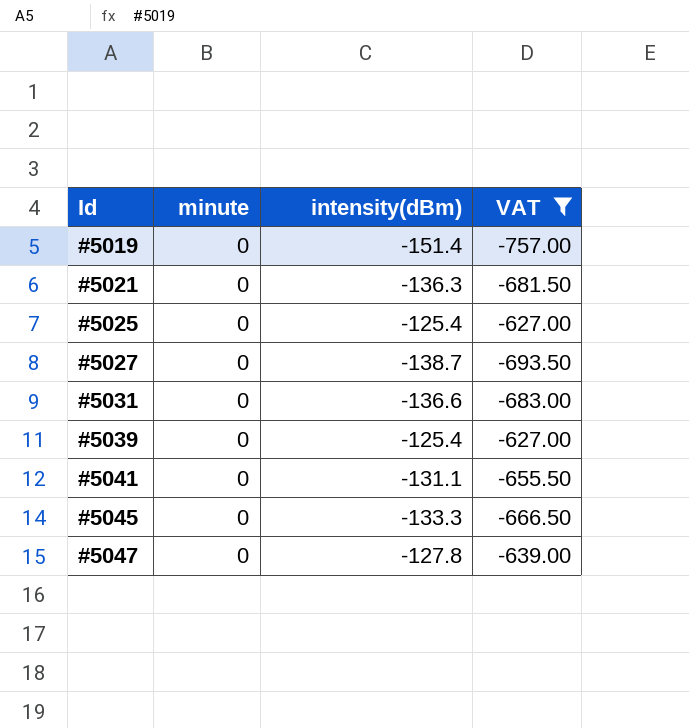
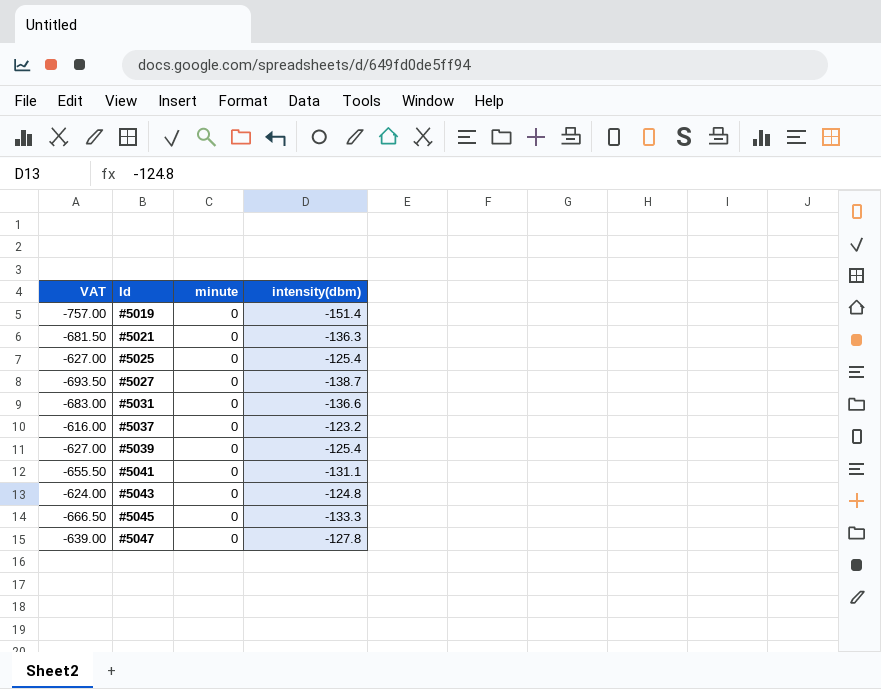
filter: VAT <= -627.00 -> none
column VAT | position: 4 -> 1
column name: intensity(dBm) -> intensity(dbm)

